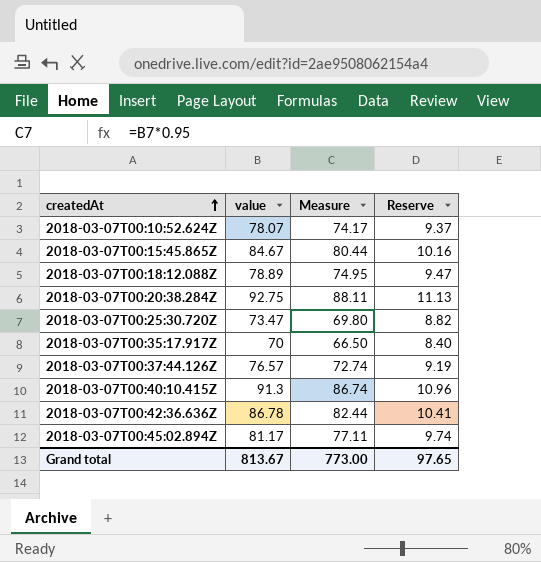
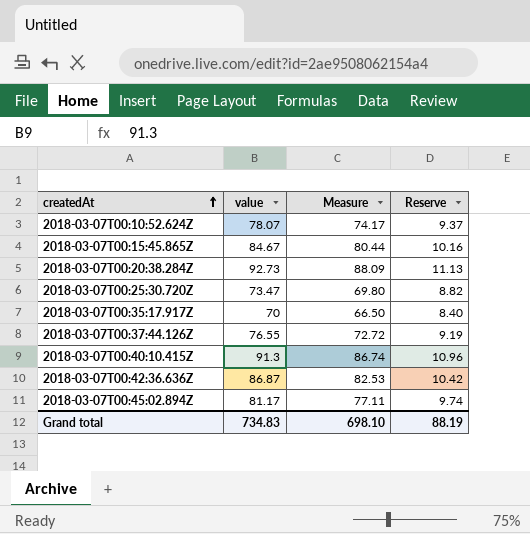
row 2018-03-07T00:18:12.088Z: 78.89 | 74.95 | 9.47 -> none
2018-03-07T00:20:38.284Z | value: 92.75 -> 92.73
2018-03-07T00:20:38.284Z | Measure: 88.11 -> 88.09
2018-03-07T00:37:44.126Z | value: 76.57 -> 76.55
2018-03-07T00:37:44.126Z | Measure: 72.74 -> 72.72
2018-03-07T00:42:36.636Z | value: 86.78 -> 86.87
2018-03-07T00:42:36.636Z | Measure: 82.44 -> 82.53
2018-03-07T00:42:36.636Z | Reserve: 10.41 -> 10.42
Grand total | value: 813.67 -> 734.83
Grand total | Measure: 773.00 -> 698.10
Grand total | Reserve: 97.65 -> 88.19

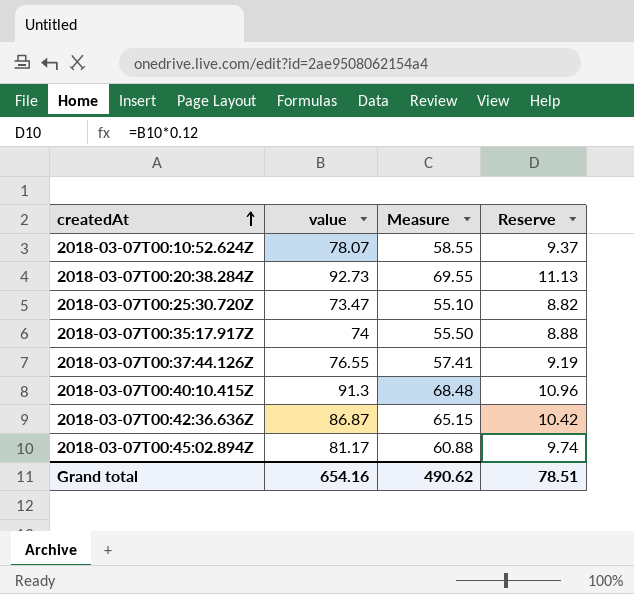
column Measure | formula: [value] * 0.95 -> [value] * 0.75
row 2018-03-07T00:15:45.865Z: 84.67 | 80.44 | 10.16 -> none
2018-03-07T00:35:17.917Z | value: 70 -> 74
2018-03-07T00:35:17.917Z | Reserve: 8.40 -> 8.88
Grand total | value: 734.83 -> 654.16
Grand total | Measure: 698.10 -> 490.62
Grand total | Reserve: 88.19 -> 78.51

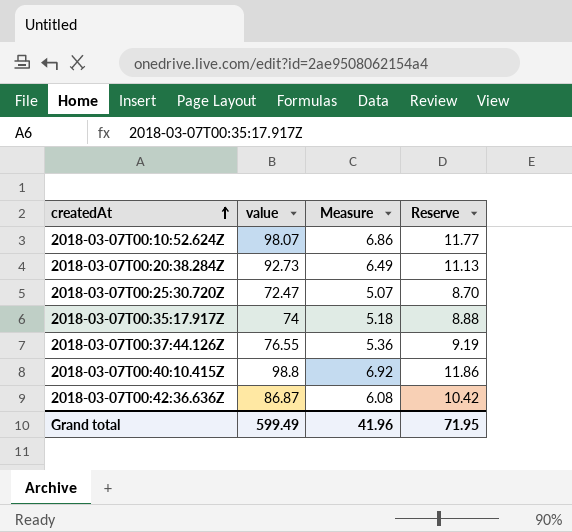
column Measure | formula: [value] * 0.75 -> [value] * 0.07
row 2018-03-07T00:45:02.894Z: 81.17 | 60.88 | 9.74 -> none
2018-03-07T00:10:52.624Z | value: 78.07 -> 98.07
2018-03-07T00:10:52.624Z | Reserve: 9.37 -> 11.77
2018-03-07T00:25:30.720Z | value: 73.47 -> 72.47
2018-03-07T00:25:30.720Z | Reserve: 8.82 -> 8.70
2018-03-07T00:40:10.415Z | value: 91.3 -> 98.8
2018-03-07T00:40:10.415Z | Reserve: 10.96 -> 11.86
Grand total | value: 654.16 -> 599.49
Grand total | Measure: 490.62 -> 41.96
Grand total | Reserve: 78.51 -> 71.95

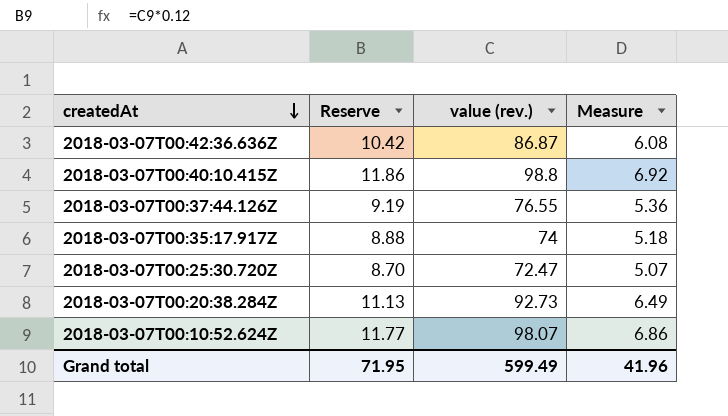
row order: createdAt ascending -> createdAt descending
column Reserve | position: 4 -> 2
column name: value -> value (rev.)

